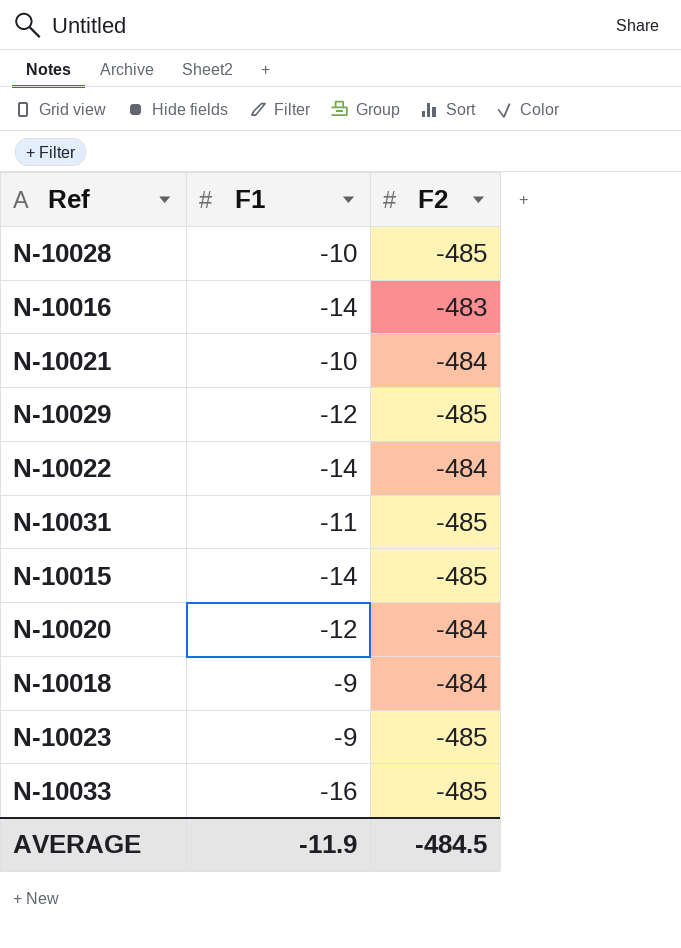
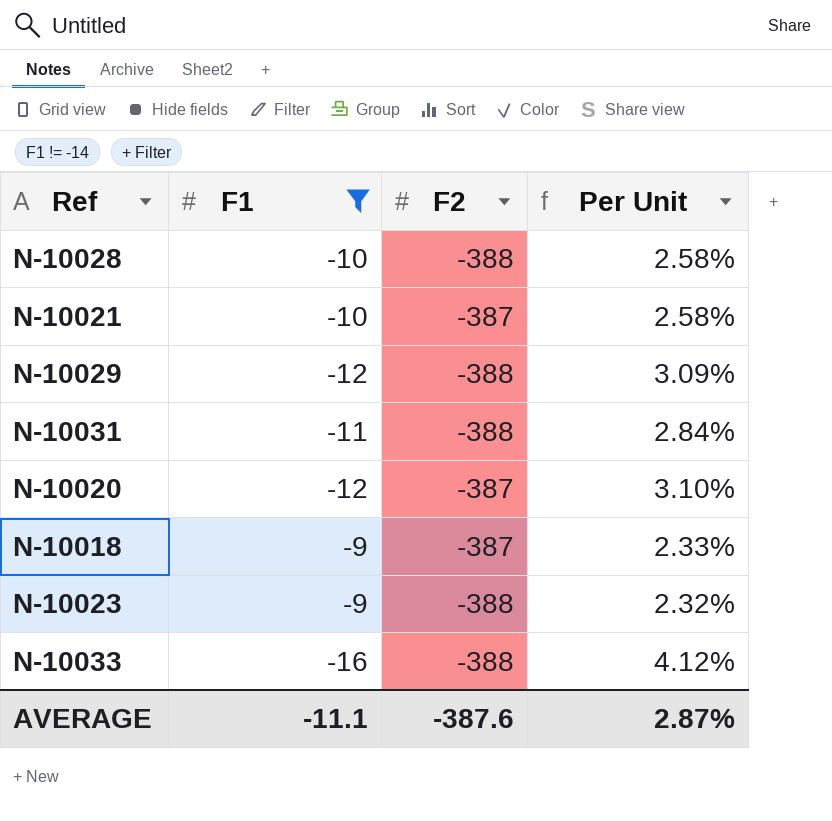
filter: none -> F1 != -14
column Per Unit | formula: none -> [F1] / [F2]
N-10028 | F2: -485 -> -388
N-10021 | F2: -484 -> -387
N-10029 | F2: -485 -> -388
N-10031 | F2: -485 -> -388
N-10020 | F2: -484 -> -387
N-10018 | F2: -484 -> -387
N-10023 | F2: -485 -> -388
N-10033 | F2: -485 -> -388
AVERAGE | F1: -11.9 -> -11.1
AVERAGE | F2: -484.5 -> -387.6

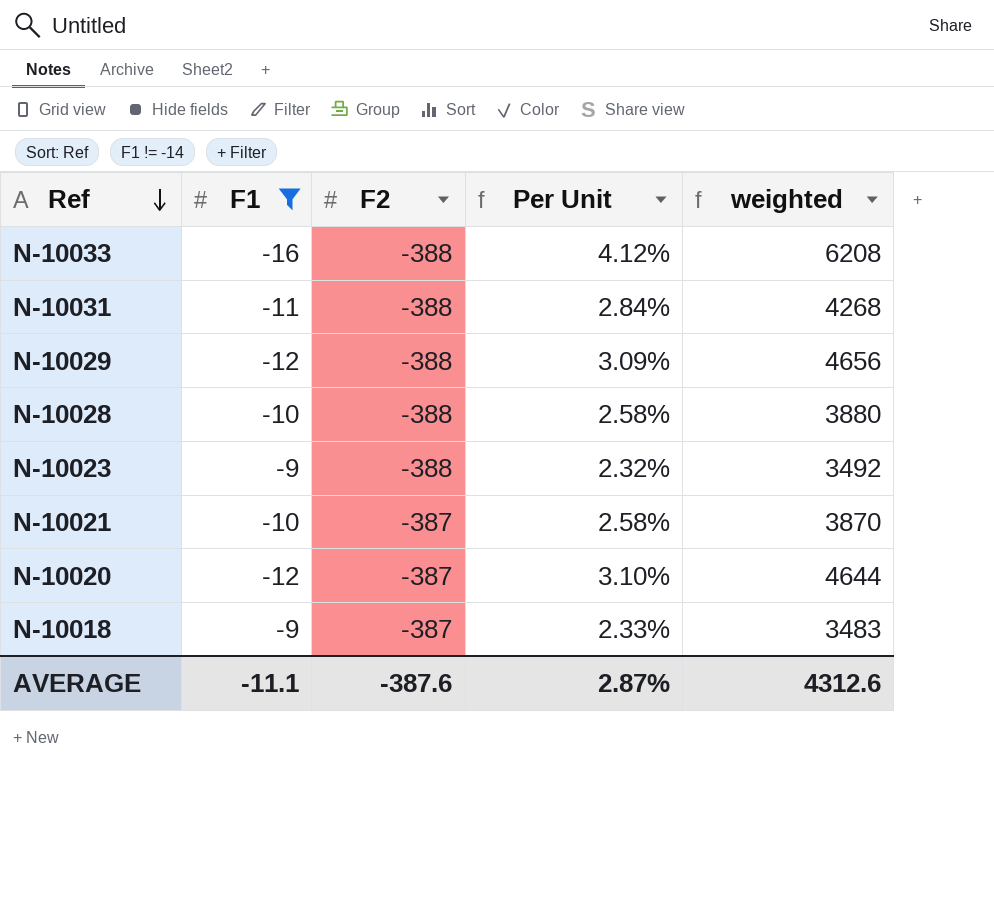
row order: none -> Ref descending
column weighted | formula: none -> [F1] * [F2]

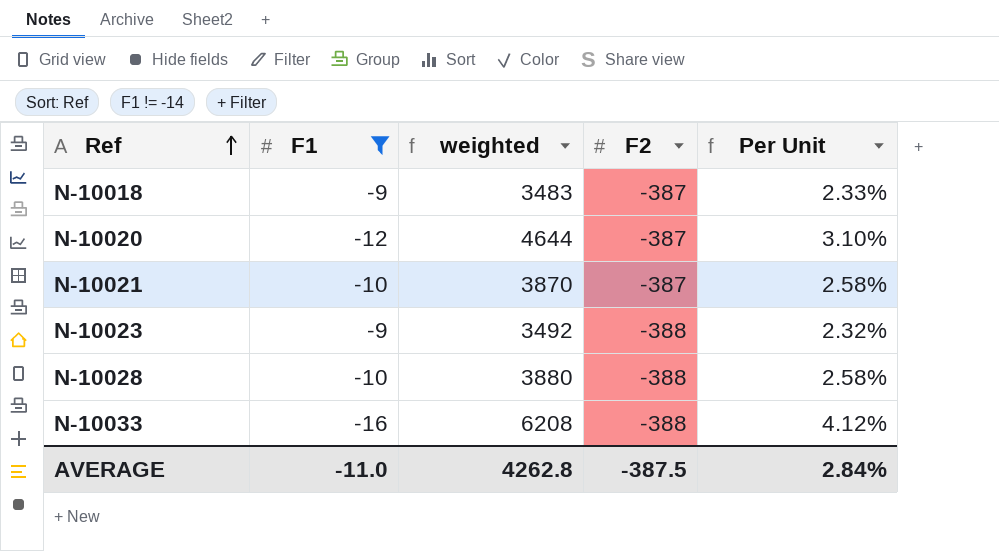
row order: Ref descending -> Ref ascending
column weighted | position: 5 -> 3
row N-10031: -11 | -388 | 2.84% | 4268 -> none
row N-10029: -12 | -388 | 3.09% | 4656 -> none
AVERAGE | F1: -11.1 -> -11.0
AVERAGE | weighted: 4312.6 -> 4262.8
AVERAGE | F2: -387.6 -> -387.5
AVERAGE | Per Unit: 2.87% -> 2.84%

